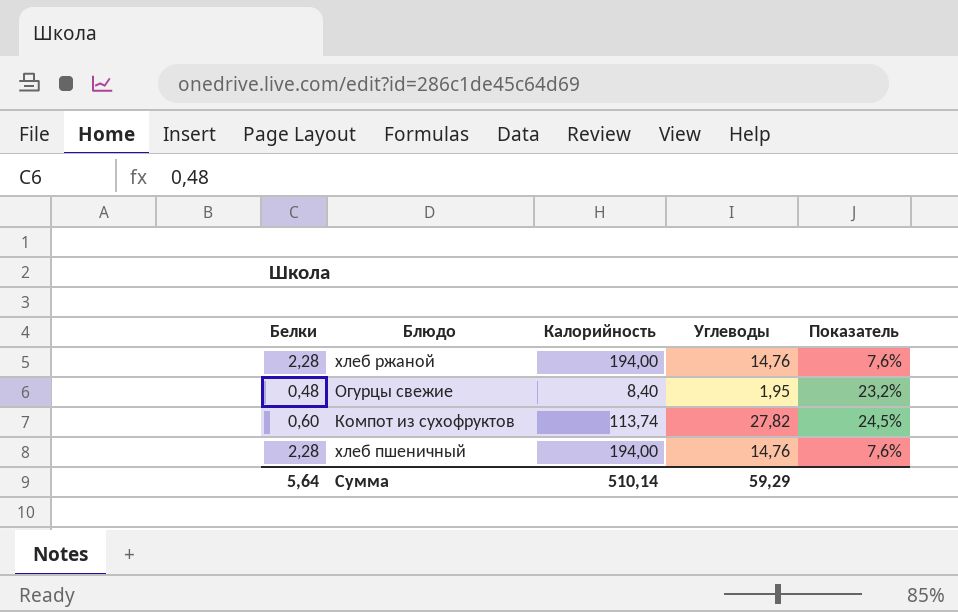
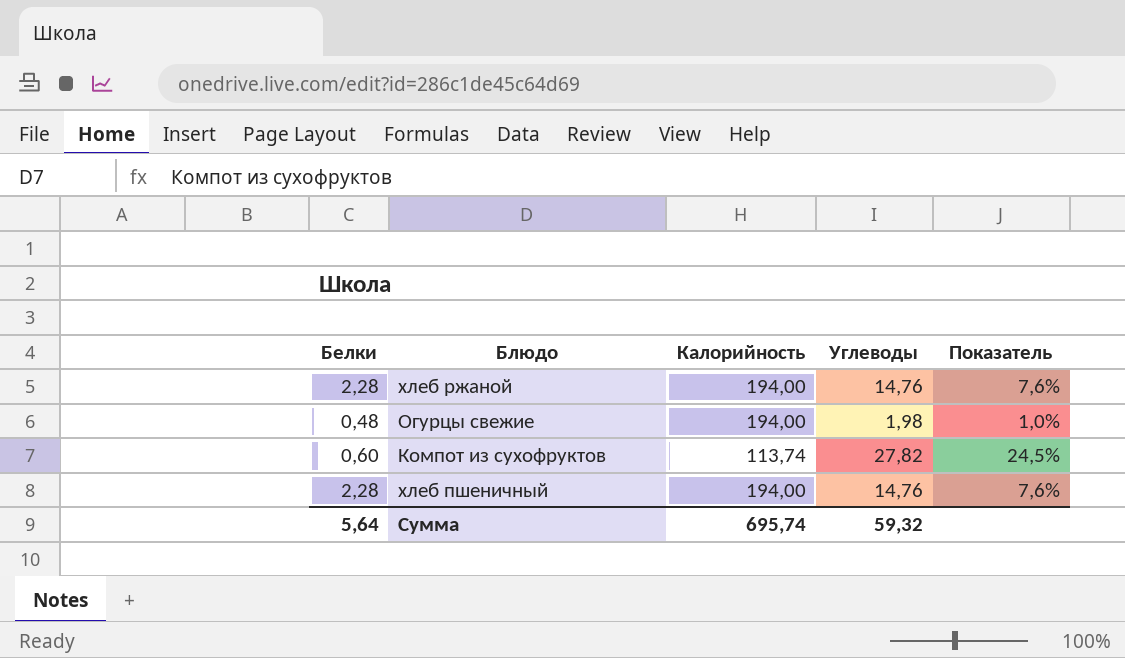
Огурцы свежие | Калорийность: 8,40 -> 194,00
Огурцы свежие | Углеводы: 1,95 -> 1,98
Огурцы свежие | Показатель: 23,2% -> 1,0%
Сумма | Калорийность: 510,14 -> 695,74
Сумма | Углеводы: 59,29 -> 59,32

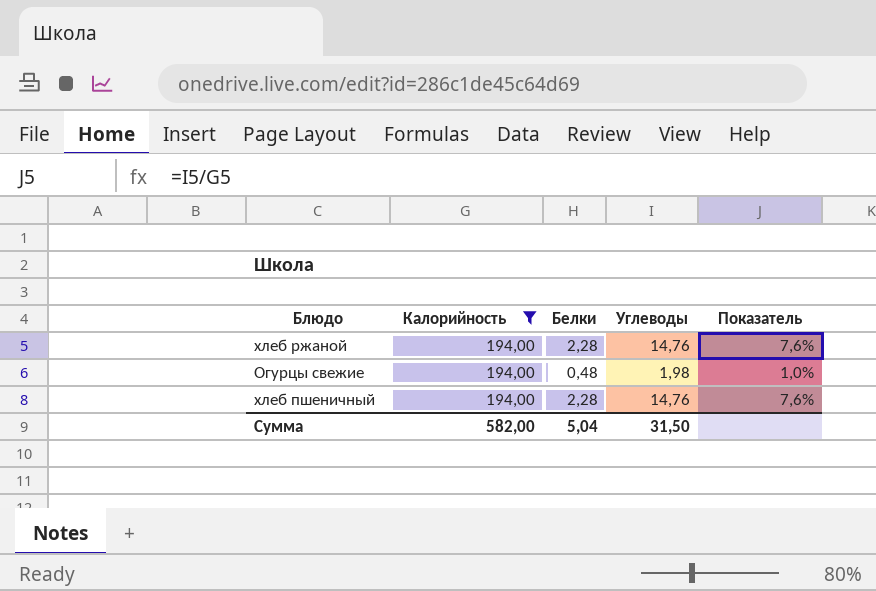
filter: none -> Калорийность = 194,00
column Белки | position: 1 -> 3
Сумма | Калорийность: 695,74 -> 582,00
Сумма | Белки: 5,64 -> 5,04
Сумма | Углеводы: 59,32 -> 31,50

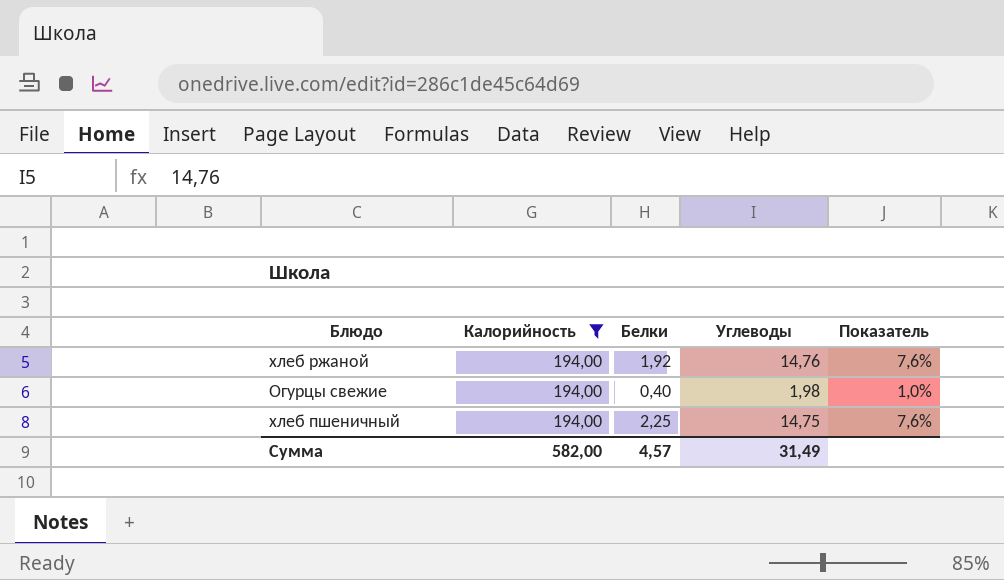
хлеб ржаной | Белки: 2,28 -> 1,92
Огурцы свежие | Белки: 0,48 -> 0,40
хлеб пшеничный | Белки: 2,28 -> 2,25
хлеб пшеничный | Углеводы: 14,76 -> 14,75
Сумма | Белки: 5,04 -> 4,57
Сумма | Углеводы: 31,50 -> 31,49

